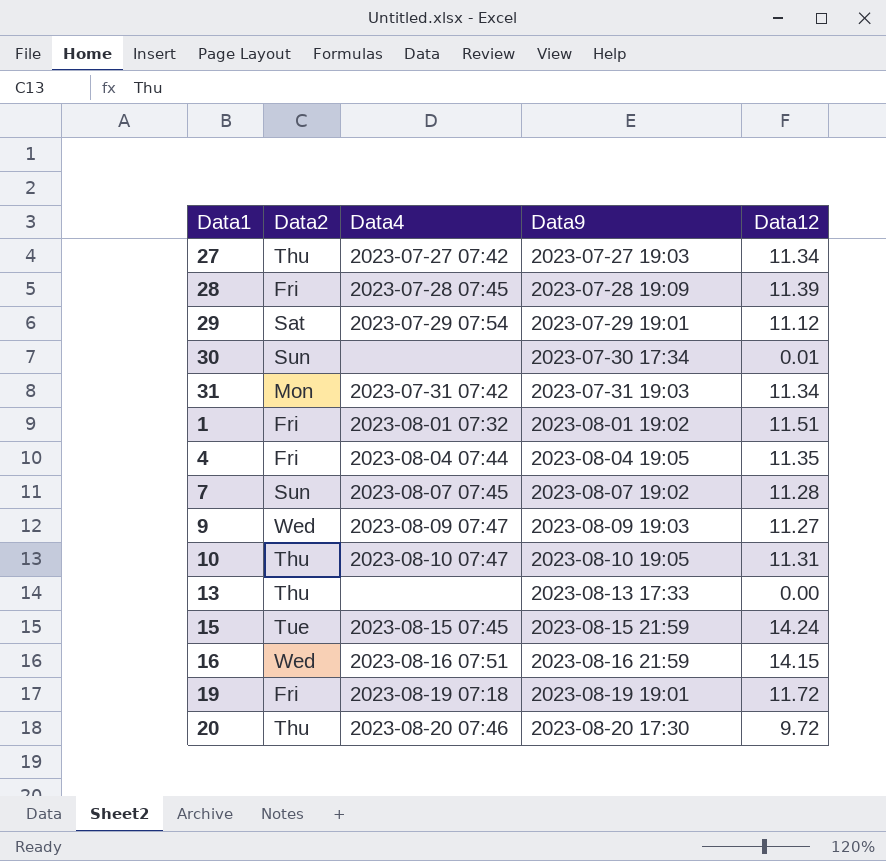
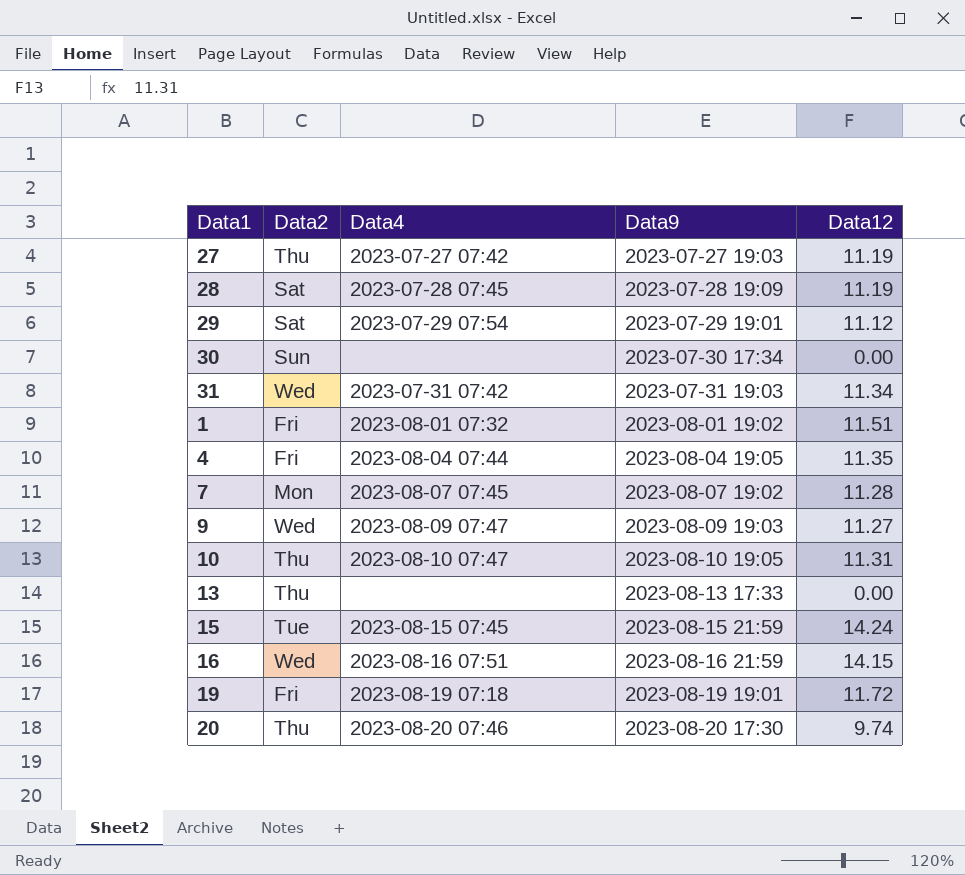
27 | Data12: 11.34 -> 11.19
28 | Data2: Fri -> Sat
28 | Data12: 11.39 -> 11.19
30 | Data12: 0.01 -> 0.00
31 | Data2: Mon -> Wed
7 | Data2: Sun -> Mon
20 | Data12: 9.72 -> 9.74

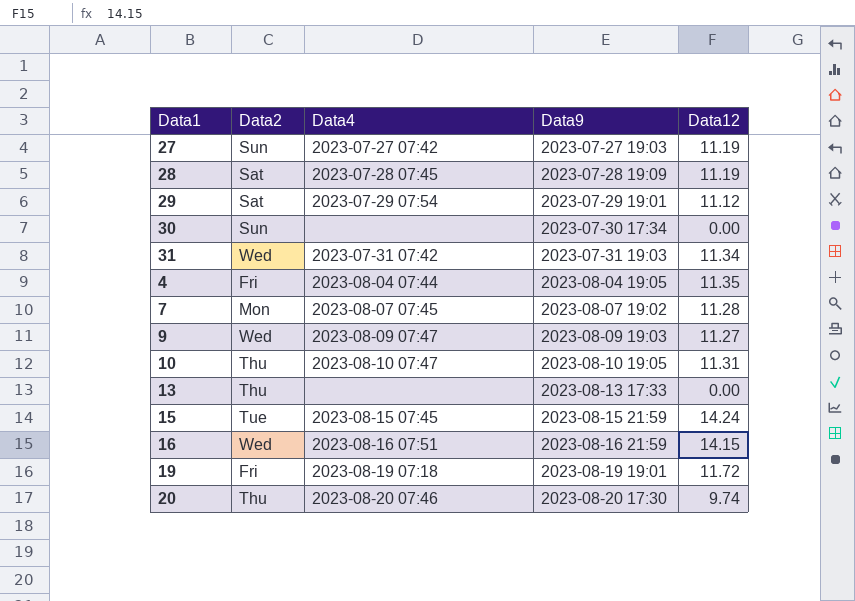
row 1: Fri | 2023-08-01 07:32 | 2023-08-01 19:02 | 11.51 -> none
27 | Data2: Thu -> Sun

